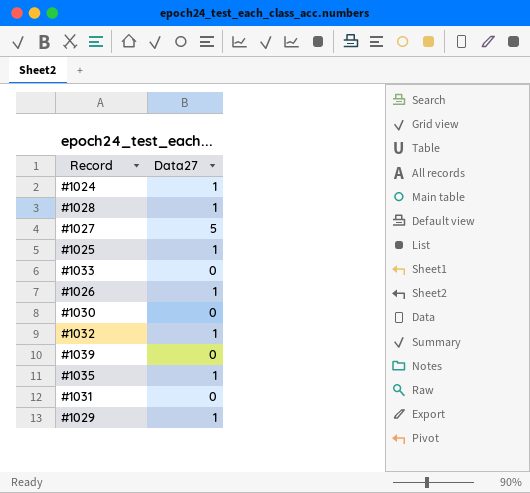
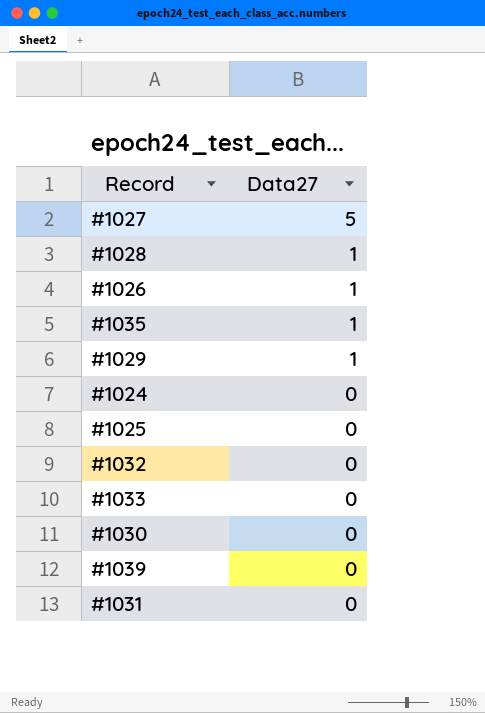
row order: none -> Data27 descending
#1024 | Data27: 1 -> 0
#1025 | Data27: 1 -> 0
#1032 | Data27: 1 -> 0

